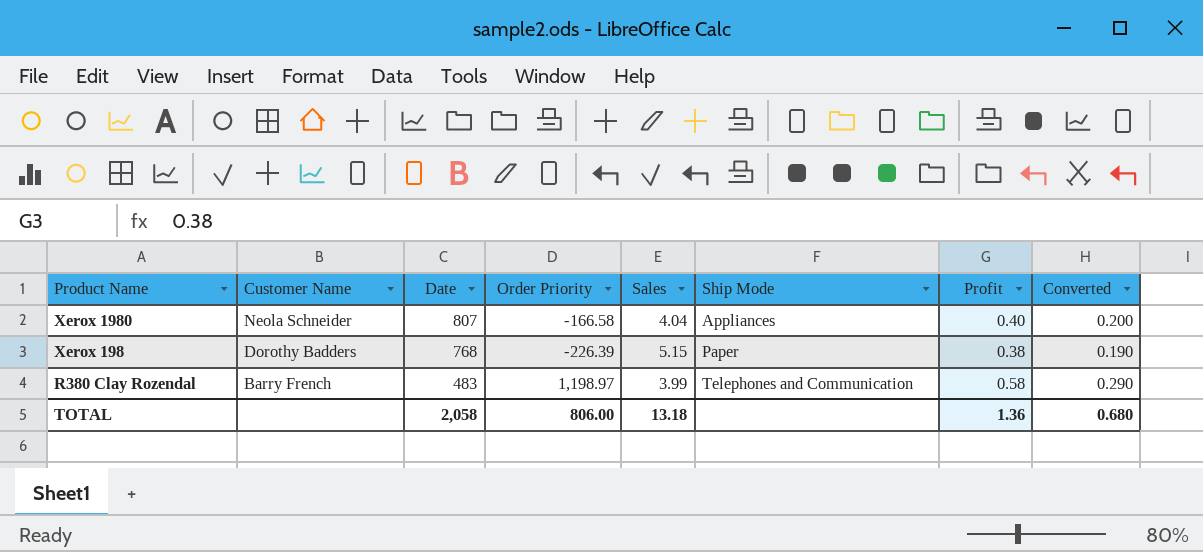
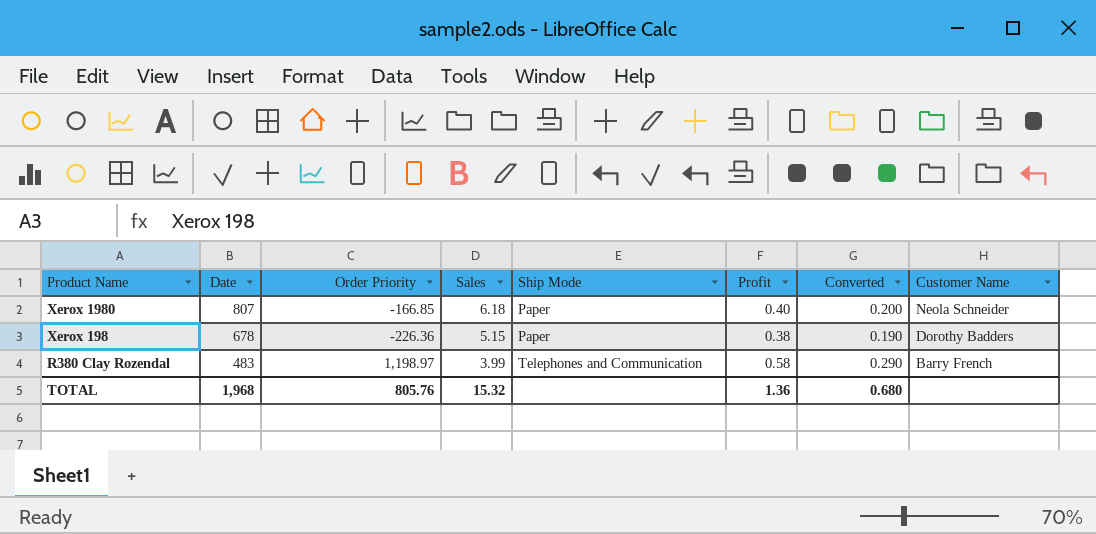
column Customer Name | position: 2 -> 8
Xerox 1980 | Order Priority: -166.58 -> -166.85
Xerox 1980 | Sales: 4.04 -> 6.18
Xerox 1980 | Ship Mode: Appliances -> Paper
Xerox 198 | Date: 768 -> 678
Xerox 198 | Order Priority: -226.39 -> -226.36
TOTAL | Date: 2,058 -> 1,968
TOTAL | Order Priority: 806.00 -> 805.76
TOTAL | Sales: 13.18 -> 15.32

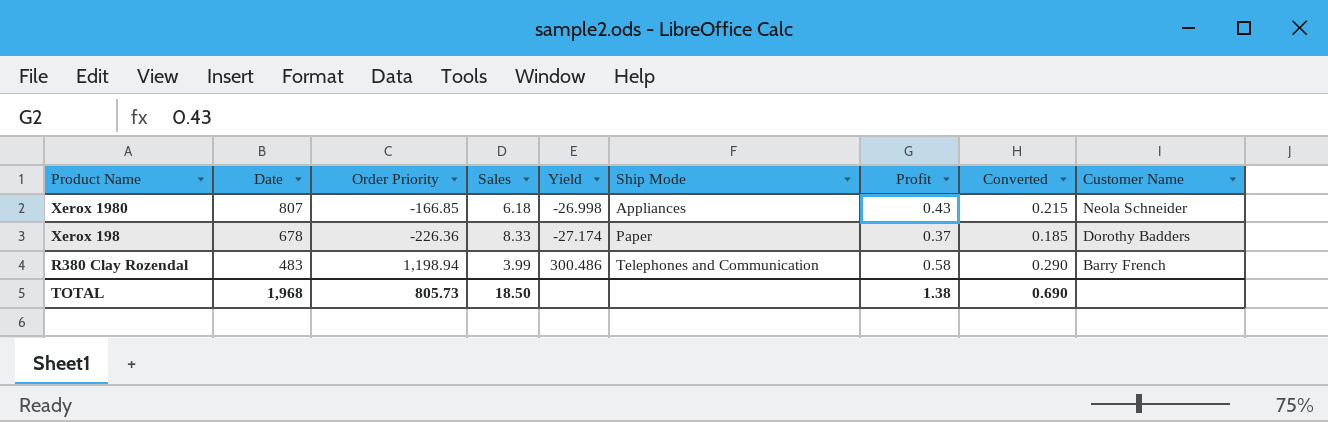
column Yield | formula: none -> [Order Priority] / [Sales]
Xerox 1980 | Ship Mode: Paper -> Appliances
Xerox 1980 | Profit: 0.40 -> 0.43
Xerox 1980 | Converted: 0.200 -> 0.215
Xerox 198 | Sales: 5.15 -> 8.33
Xerox 198 | Profit: 0.38 -> 0.37
Xerox 198 | Converted: 0.190 -> 0.185
R380 Clay Rozendal | Order Priority: 1,198.97 -> 1,198.94
TOTAL | Order Priority: 805.76 -> 805.73
TOTAL | Sales: 15.32 -> 18.50
TOTAL | Profit: 1.36 -> 1.38
TOTAL | Converted: 0.680 -> 0.690

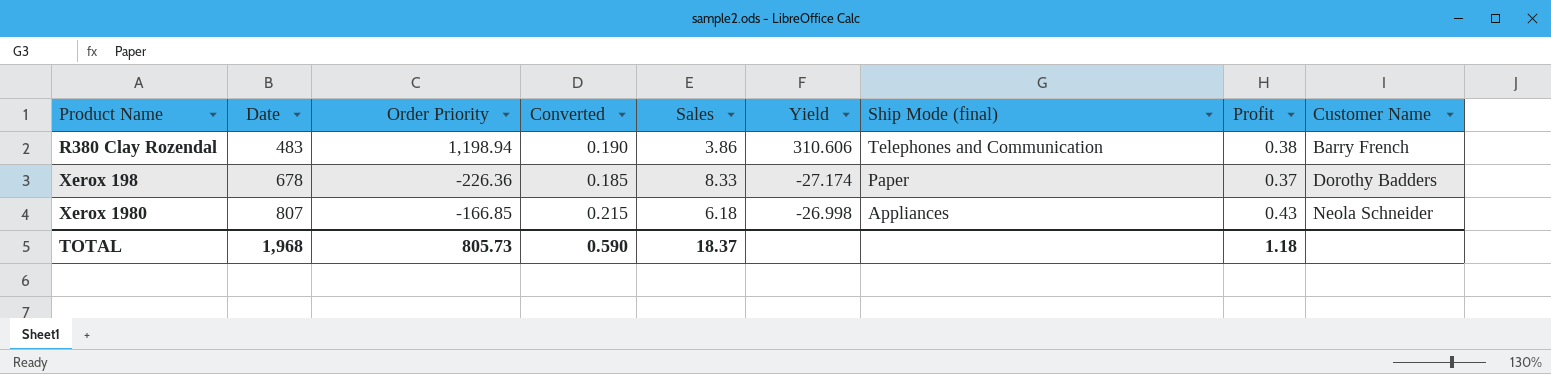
row order: Product Name descending -> Product Name ascending
column Converted | position: 8 -> 4
column name: Ship Mode -> Ship Mode (final)
R380 Clay Rozendal | Converted: 0.290 -> 0.190
R380 Clay Rozendal | Sales: 3.99 -> 3.86
R380 Clay Rozendal | Yield: 300.486 -> 310.606
R380 Clay Rozendal | Profit: 0.58 -> 0.38
TOTAL | Converted: 0.690 -> 0.590
TOTAL | Sales: 18.50 -> 18.37
TOTAL | Profit: 1.38 -> 1.18

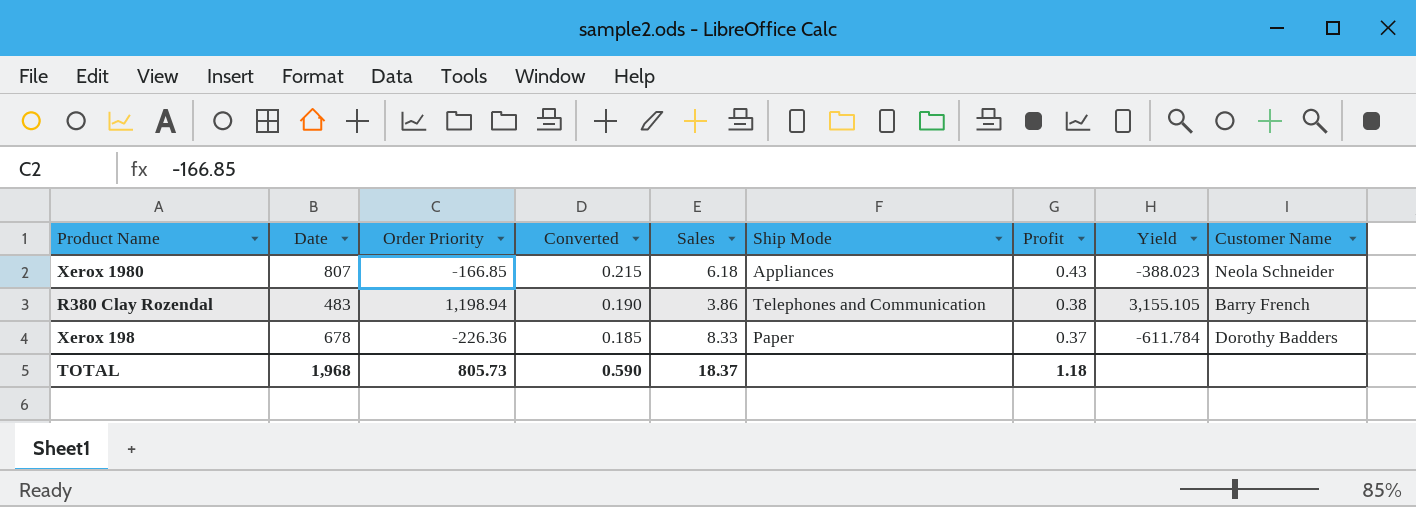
row order: Product Name ascending -> Converted descending
column name: Ship Mode (final) -> Ship Mode
column Yield | formula: [Order Priority] / [Sales] -> [Order Priority] / [Profit]
column Yield | position: 6 -> 8

